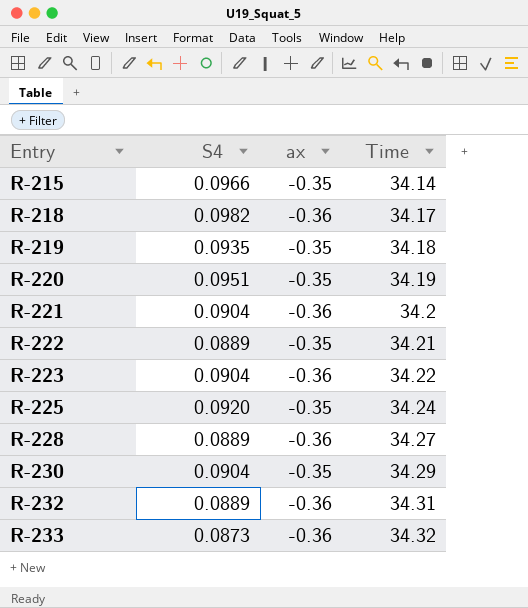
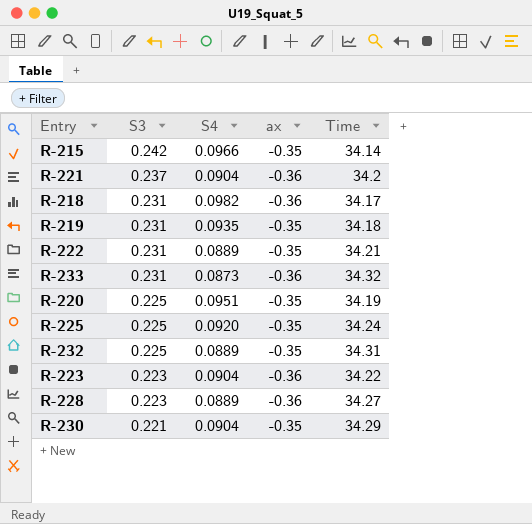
row order: Entry ascending -> S3 descending
column S3 | position: none -> 2
R-232 | ax: -0.36 -> -0.35

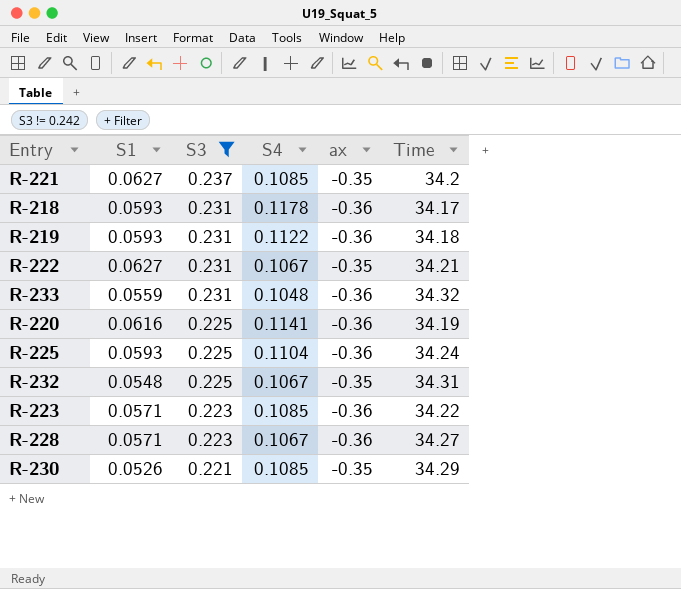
filter: none -> S3 != 0.242
column S1 | position: none -> 2
R-221 | S4: 0.0904 -> 0.1085
R-221 | ax: -0.36 -> -0.35
R-218 | S4: 0.0982 -> 0.1178
R-219 | S4: 0.0935 -> 0.1122
R-219 | ax: -0.35 -> -0.36
R-222 | S4: 0.0889 -> 0.1067
R-233 | S4: 0.0873 -> 0.1048
R-220 | S4: 0.0951 -> 0.1141
R-220 | ax: -0.35 -> -0.36
R-225 | S4: 0.0920 -> 0.1104
R-225 | ax: -0.35 -> -0.36
R-232 | S4: 0.0889 -> 0.1067
R-223 | S4: 0.0904 -> 0.1085
R-228 | S4: 0.0889 -> 0.1067
R-230 | S4: 0.0904 -> 0.1085

